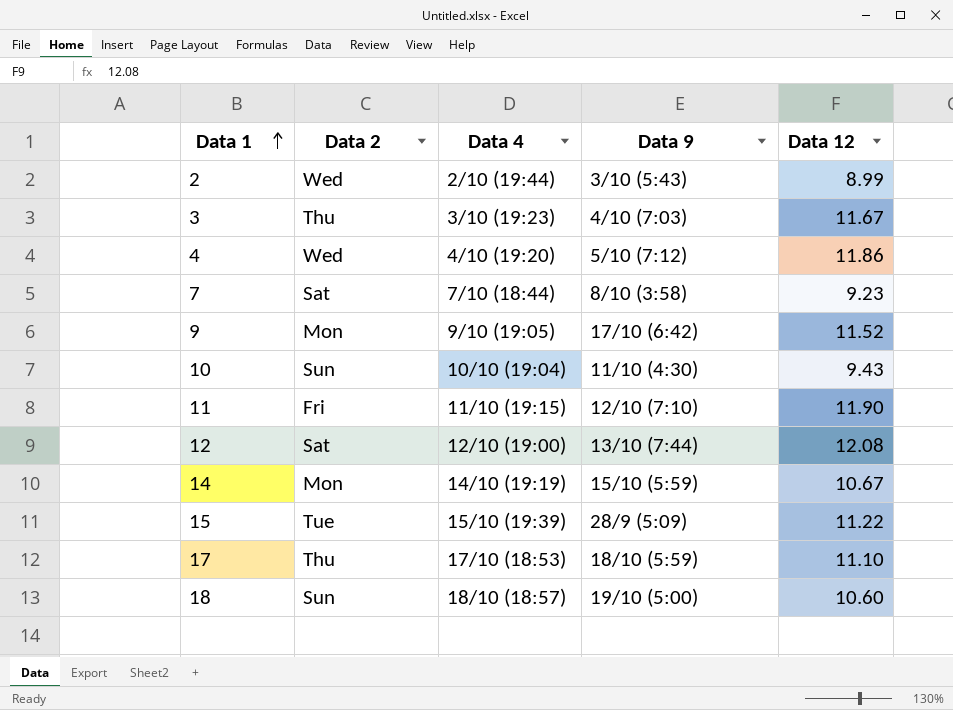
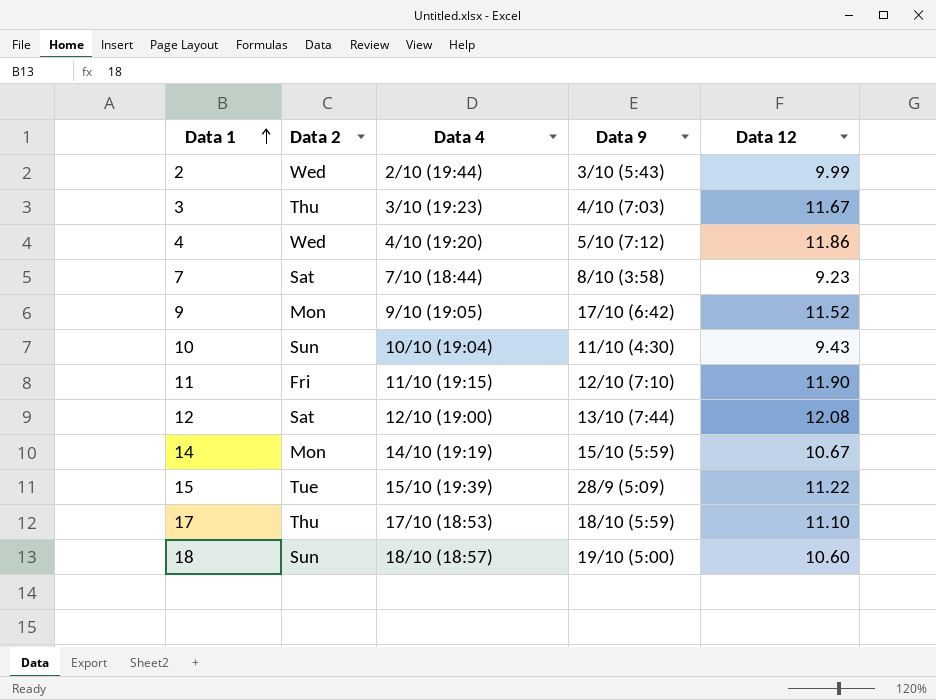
2 | Data 12: 8.99 -> 9.99

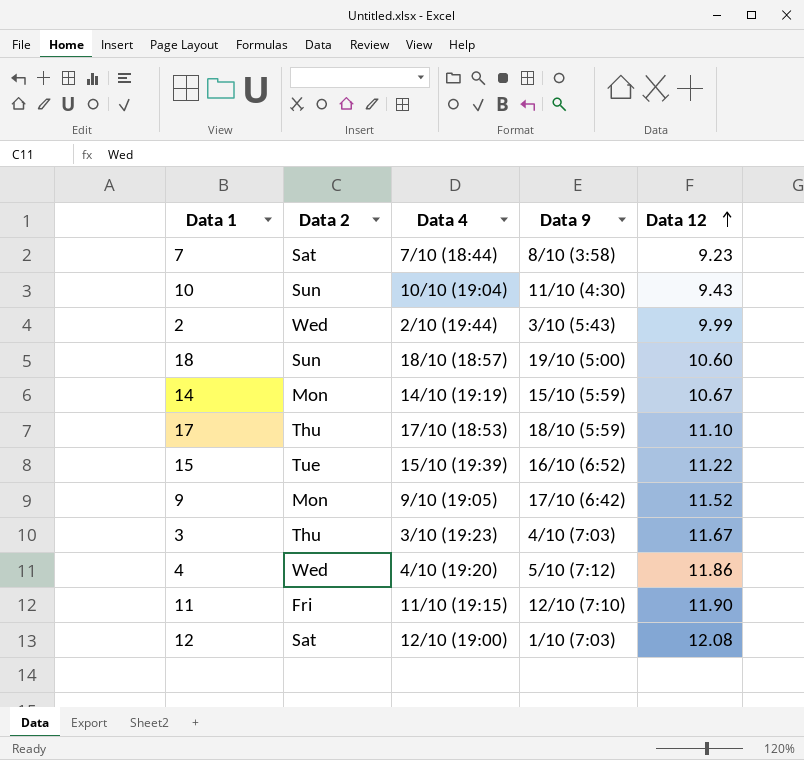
row order: Data 1 ascending -> Data 12 ascending
15 | Data 9: 28/9 (5:09) -> 16/10 (6:52)
12 | Data 9: 13/10 (7:44) -> 1/10 (7:03)

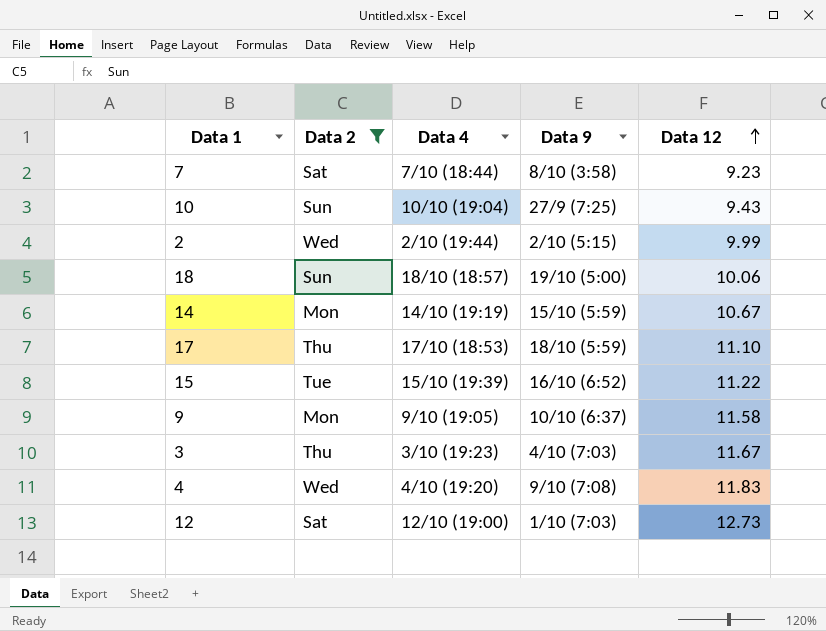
filter: none -> Data 2 != Fri
10 | Data 9: 11/10 (4:30) -> 27/9 (7:25)
2 | Data 9: 3/10 (5:43) -> 2/10 (5:15)
18 | Data 12: 10.60 -> 10.06
9 | Data 9: 17/10 (6:42) -> 10/10 (6:37)
9 | Data 12: 11.52 -> 11.58
4 | Data 9: 5/10 (7:12) -> 9/10 (7:08)
4 | Data 12: 11.86 -> 11.83
12 | Data 12: 12.08 -> 12.73

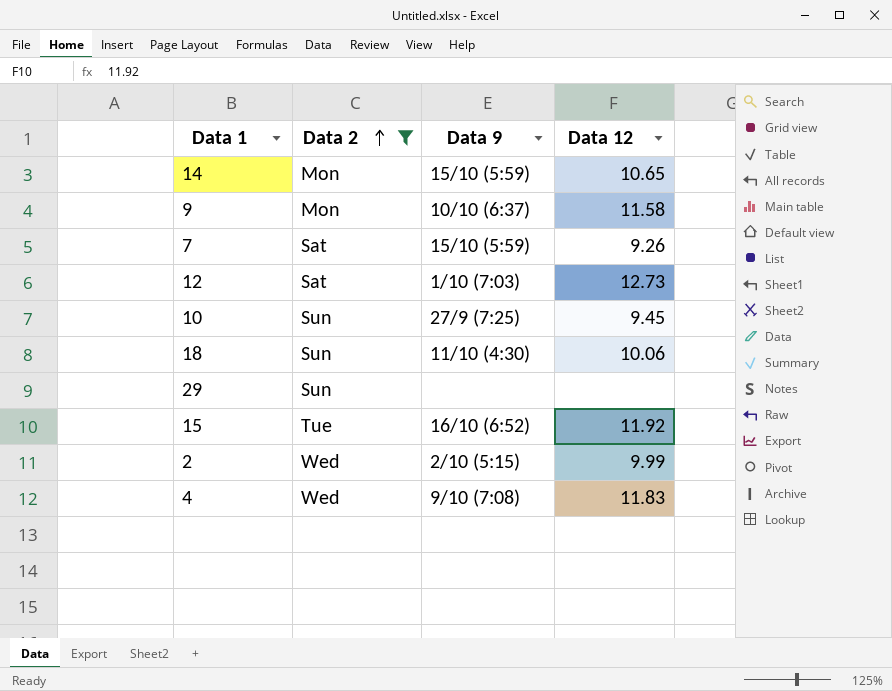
row order: Data 12 ascending -> Data 2 ascending
column Data 4 | position: 3 -> none
row 17: Thu | 17/10 (18:53) | 18/10 (5:59) | 11.10 -> none
row 3: Thu | 3/10 (19:23) | 4/10 (7:03) | 11.67 -> none
14 | Data 12: 10.67 -> 10.65
7 | Data 9: 8/10 (3:58) -> 15/10 (5:59)
7 | Data 12: 9.23 -> 9.26
10 | Data 12: 9.43 -> 9.45
18 | Data 9: 19/10 (5:00) -> 11/10 (4:30)
row 29: none -> Sun | none | none
15 | Data 12: 11.22 -> 11.92

